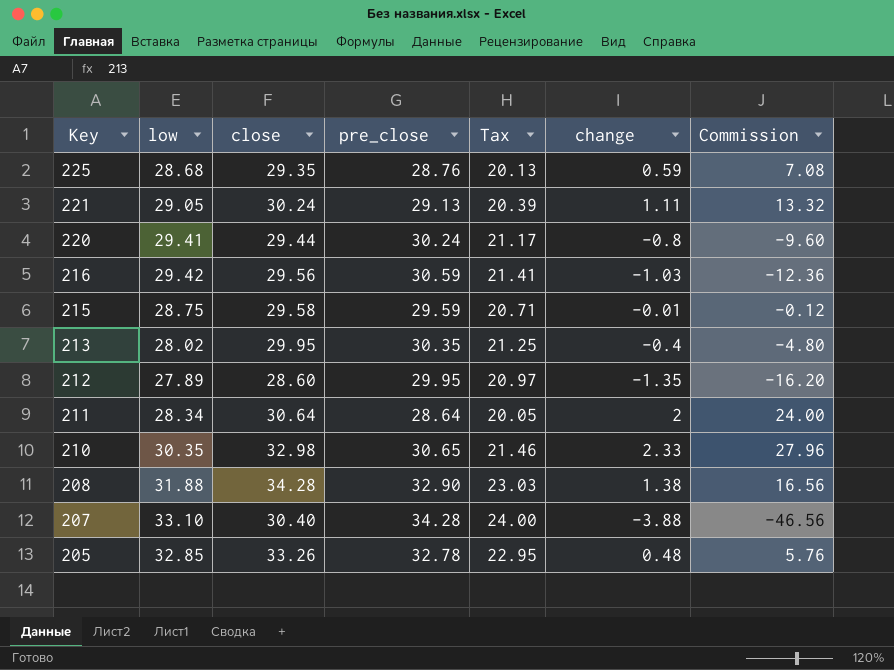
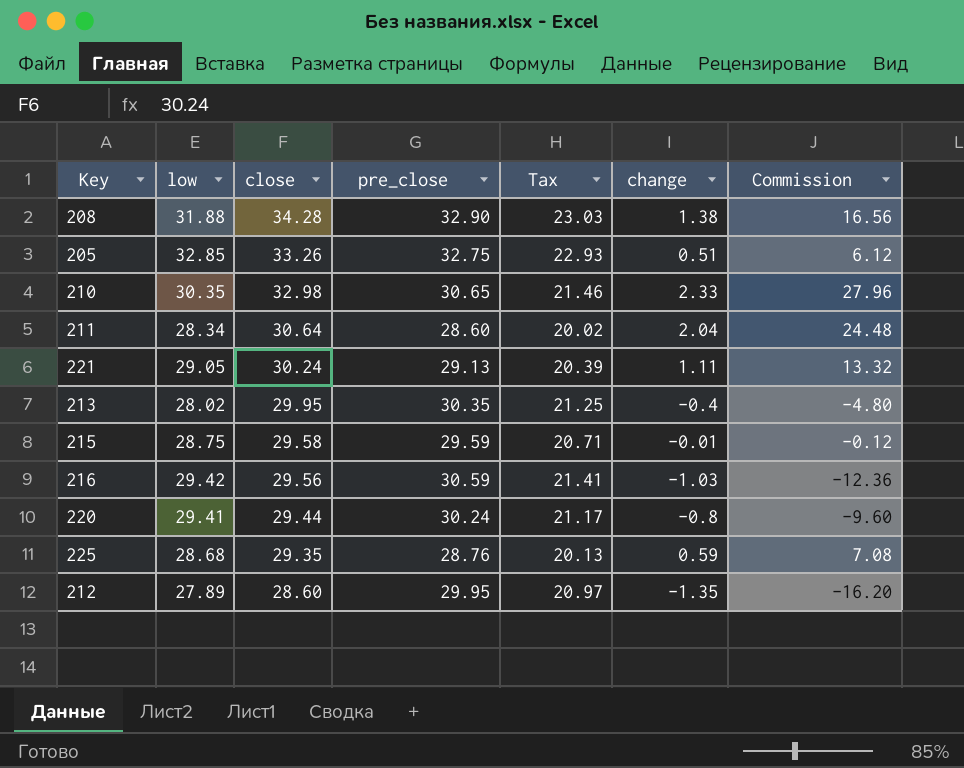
row order: Key descending -> close descending
row 207: 33.10 | 30.40 | 34.28 | 24.00 | -3.88 | -46.56 -> none
205 | pre_close: 32.78 -> 32.75
205 | Tax: 22.95 -> 22.93
205 | change: 0.48 -> 0.51
205 | Commission: 5.76 -> 6.12
211 | pre_close: 28.64 -> 28.60
211 | Tax: 20.05 -> 20.02
211 | change: 2 -> 2.04
211 | Commission: 24.00 -> 24.48

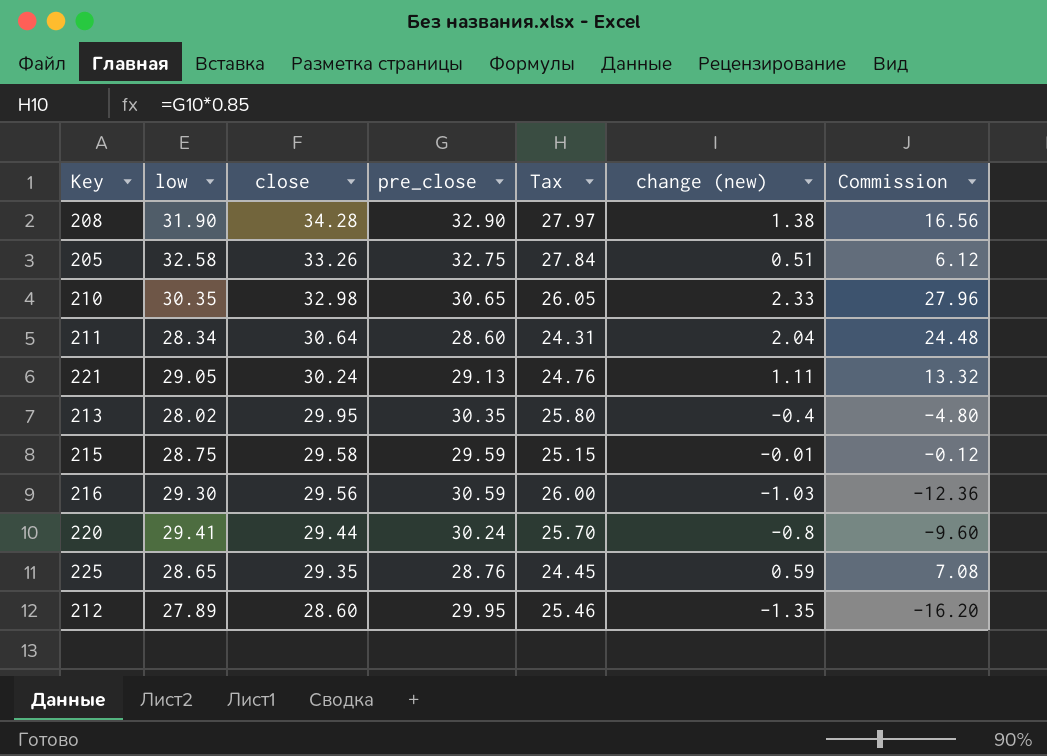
column Tax | formula: [pre_close] * 0.7 -> [pre_close] * 0.85
column name: change -> change (new)
208 | low: 31.88 -> 31.90
205 | low: 32.85 -> 32.58
216 | low: 29.42 -> 29.30
225 | low: 28.68 -> 28.65

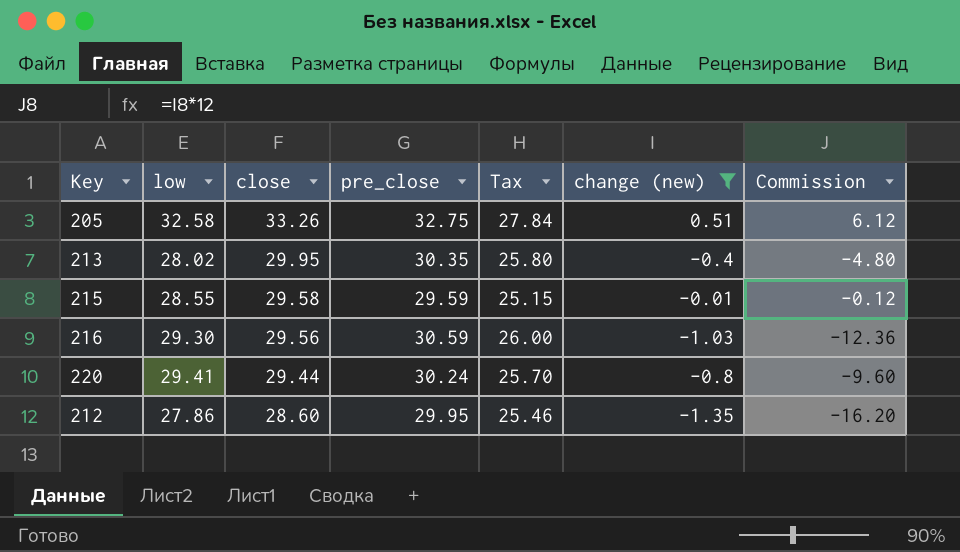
filter: none -> change (new) <= 0.51
215 | low: 28.75 -> 28.55
212 | low: 27.89 -> 27.86

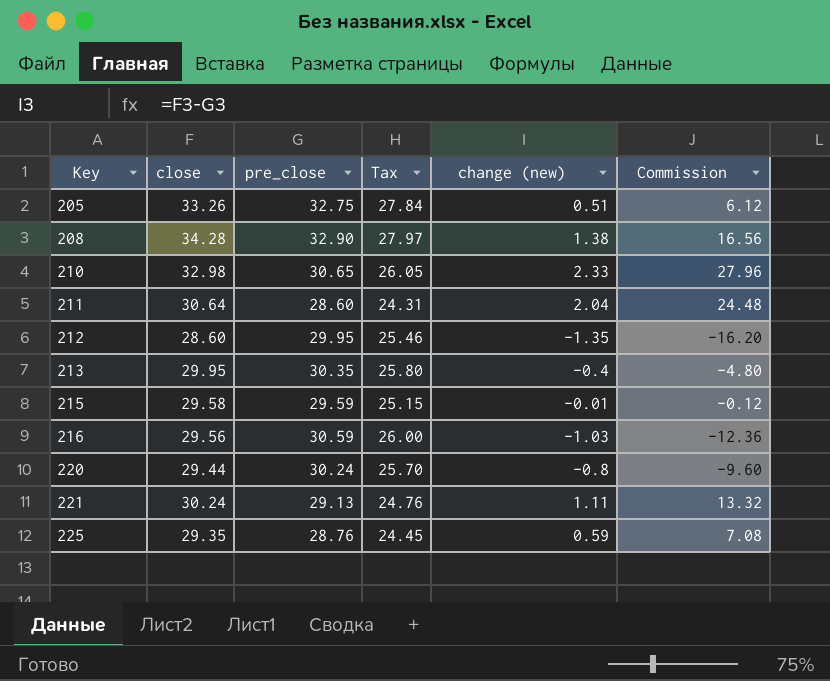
filter: change (new) <= 0.51 -> none
row order: close descending -> Key ascending
column low | position: 2 -> none

